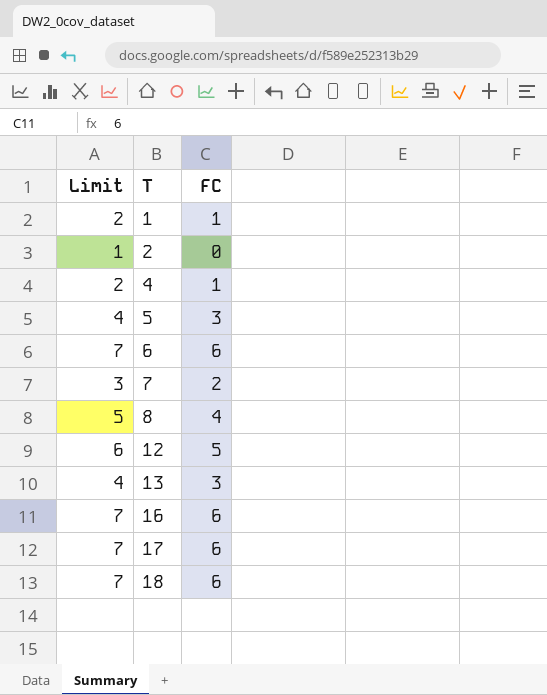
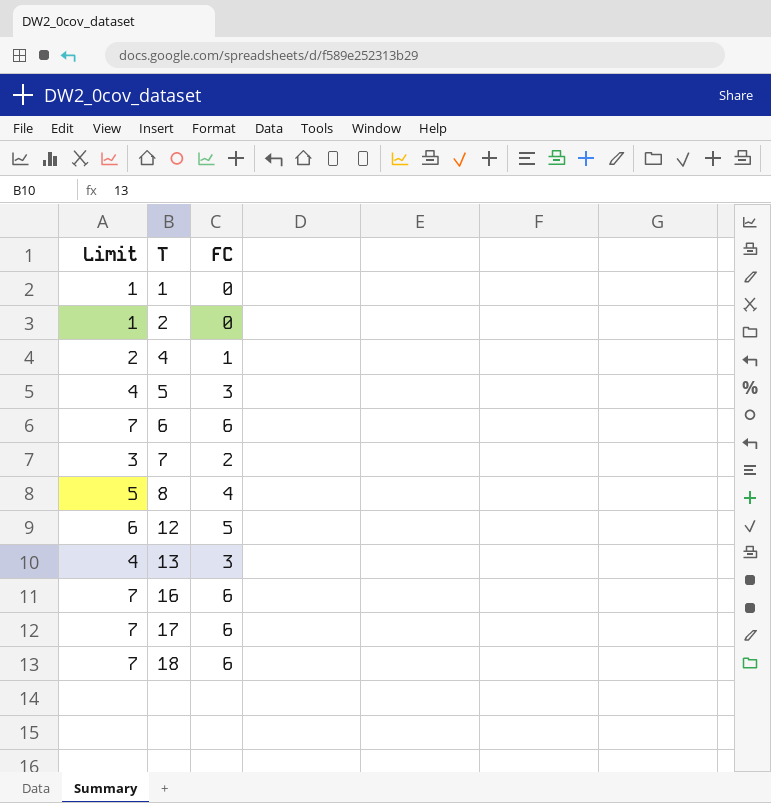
1 | Limit: 2 -> 1
1 | FC: 1 -> 0

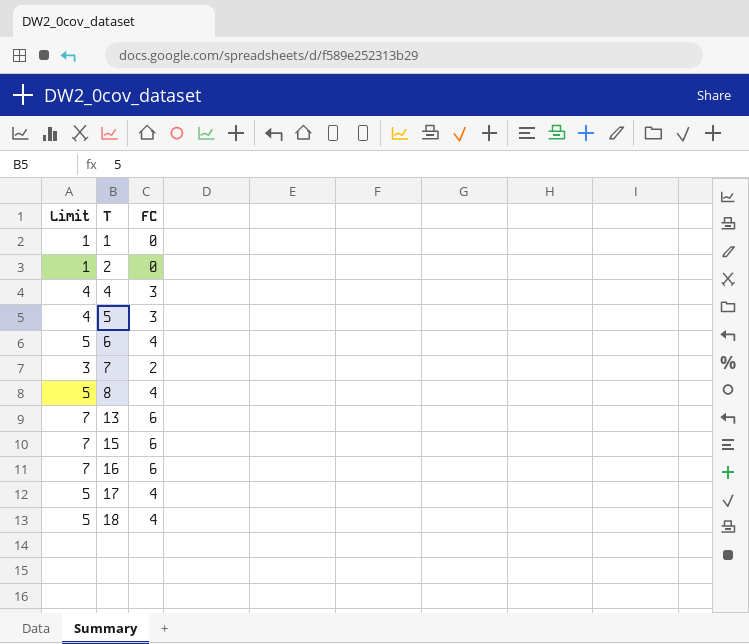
row 12: 6 | 5 -> none
4 | Limit: 2 -> 4
4 | FC: 1 -> 3
6 | Limit: 7 -> 5
6 | FC: 6 -> 4
13 | Limit: 4 -> 7
13 | FC: 3 -> 6
row 15: none -> 7 | 6
17 | Limit: 7 -> 5
17 | FC: 6 -> 4
18 | Limit: 7 -> 5
18 | FC: 6 -> 4

